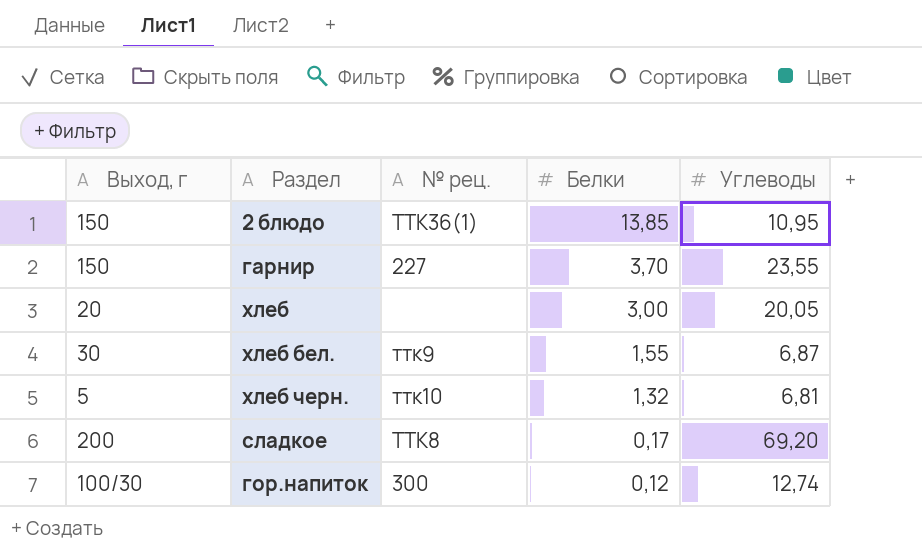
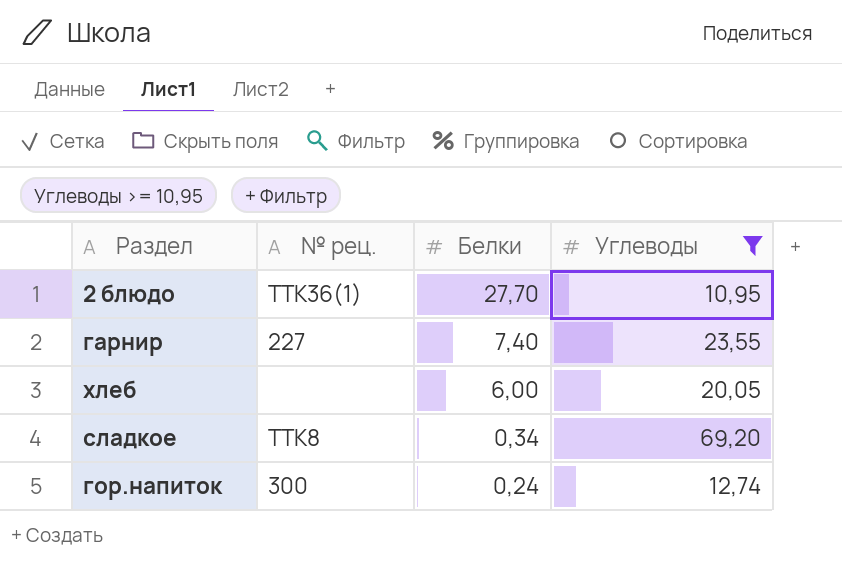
filter: none -> Углеводы >= 10,95
column Выход, г | position: 1 -> none
2 блюдо | Белки: 13,85 -> 27,70
гарнир | Белки: 3,70 -> 7,40
хлеб | Белки: 3,00 -> 6,00
сладкое | Белки: 0,17 -> 0,34
гор.напиток | Белки: 0,12 -> 0,24

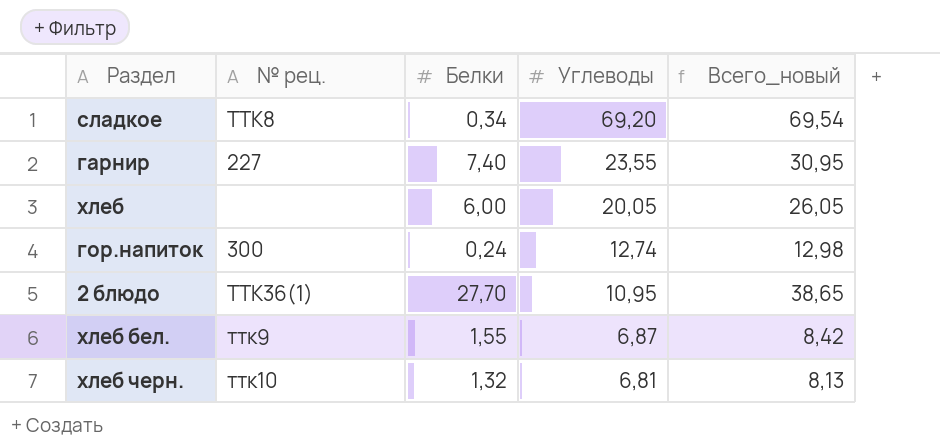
filter: Углеводы >= 10,95 -> none
row order: Белки descending -> Углеводы descending
column Всего_новый | formula: none -> [Белки] + [Углеводы]

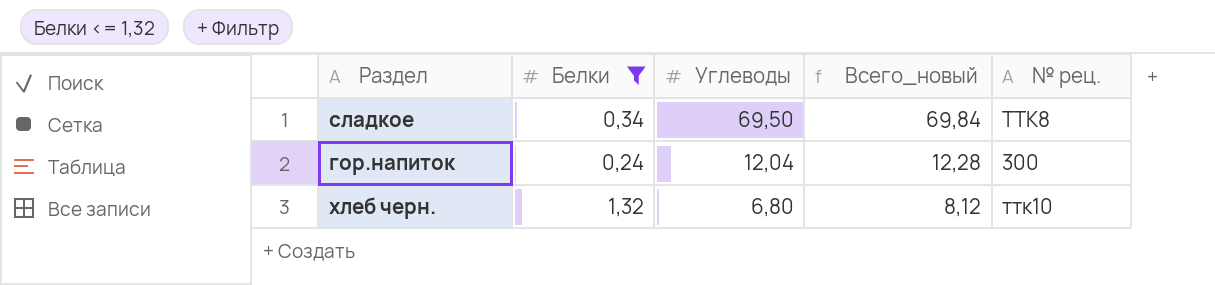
filter: none -> Белки <= 1,32
column № рец. | position: 2 -> 5
сладкое | Углеводы: 69,20 -> 69,50
сладкое | Всего_новый: 69,54 -> 69,84
гор.напиток | Углеводы: 12,74 -> 12,04
гор.напиток | Всего_новый: 12,98 -> 12,28
хлеб черн. | Углеводы: 6,81 -> 6,80
хлеб черн. | Всего_новый: 8,13 -> 8,12

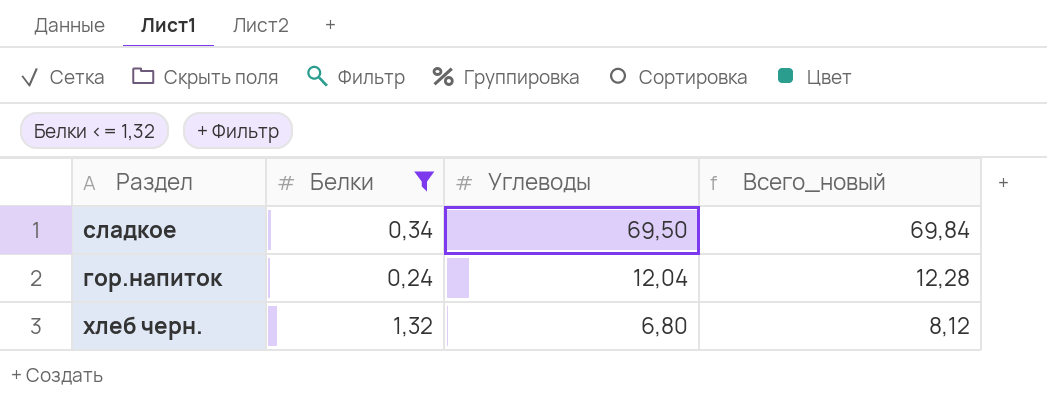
column № рец. | position: 5 -> none

